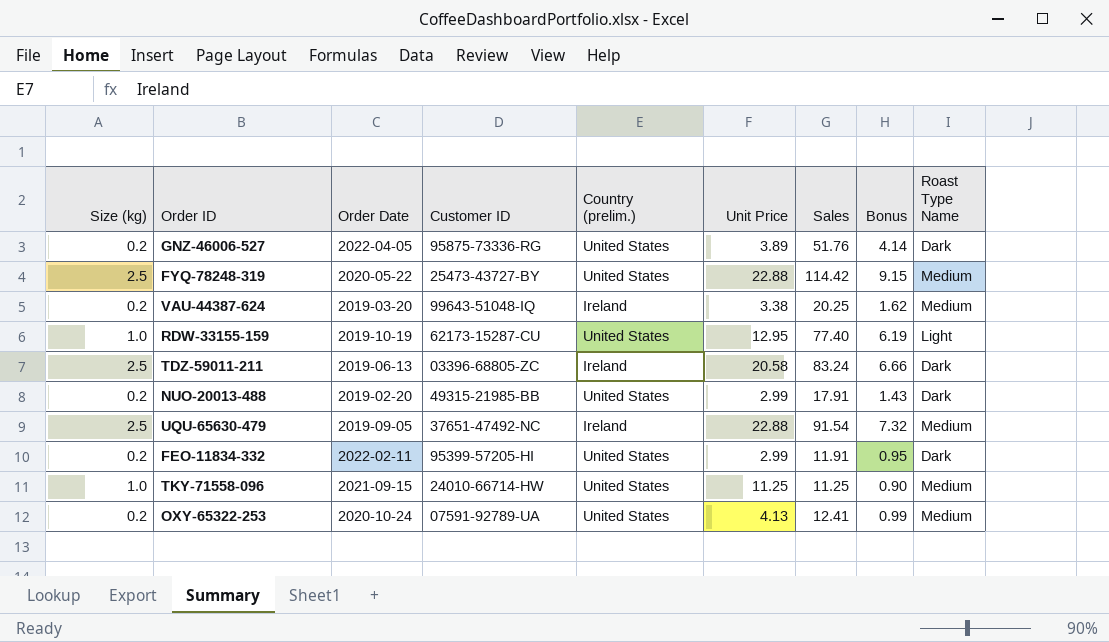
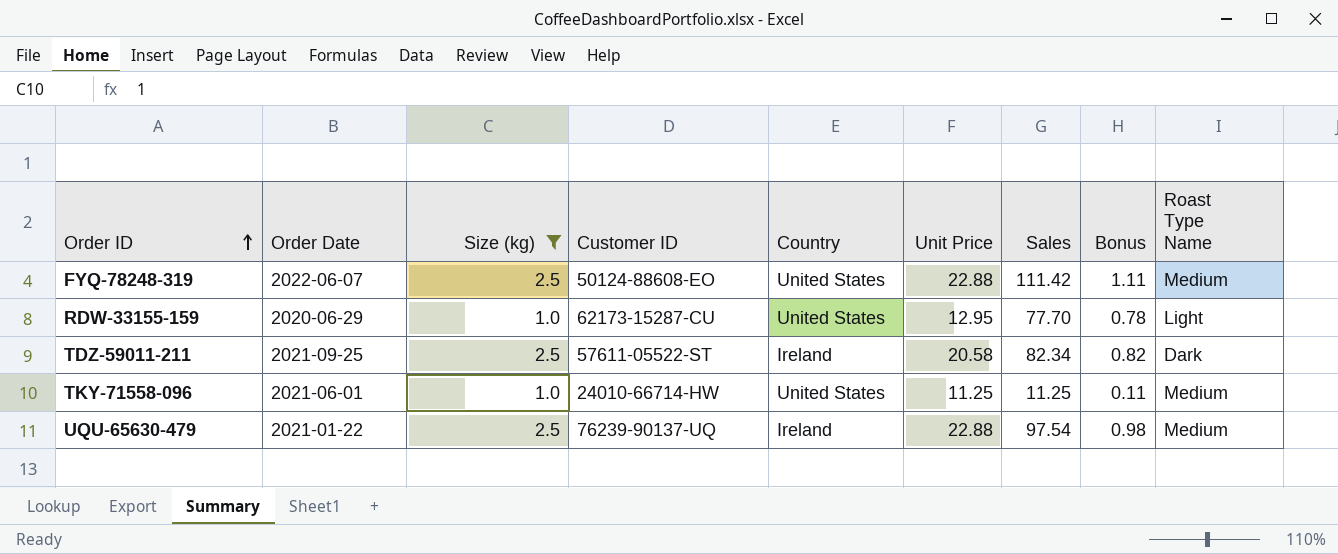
filter: none -> Size (kg) != 0.2
row order: none -> Order ID ascending
column Size (kg) | position: 1 -> 3
column name: Country (prelim.) -> Country
column Bonus | formula: [Sales] * 0.08 -> [Sales] * 0.01
FYQ-78248-319 | Order Date: 2020-05-22 -> 2022-06-07
FYQ-78248-319 | Customer ID: 25473-43727-BY -> 50124-88608-EO
FYQ-78248-319 | Sales: 114.42 -> 111.42
RDW-33155-159 | Order Date: 2019-10-19 -> 2020-06-29
RDW-33155-159 | Sales: 77.40 -> 77.70
TDZ-59011-211 | Order Date: 2019-06-13 -> 2021-09-25
TDZ-59011-211 | Customer ID: 03396-68805-ZC -> 57611-05522-ST
TDZ-59011-211 | Sales: 83.24 -> 82.34
TKY-71558-096 | Order Date: 2021-09-15 -> 2021-06-01
UQU-65630-479 | Order Date: 2019-09-05 -> 2021-01-22
UQU-65630-479 | Customer ID: 37651-47492-NC -> 76239-90137-UQ
UQU-65630-479 | Sales: 91.54 -> 97.54

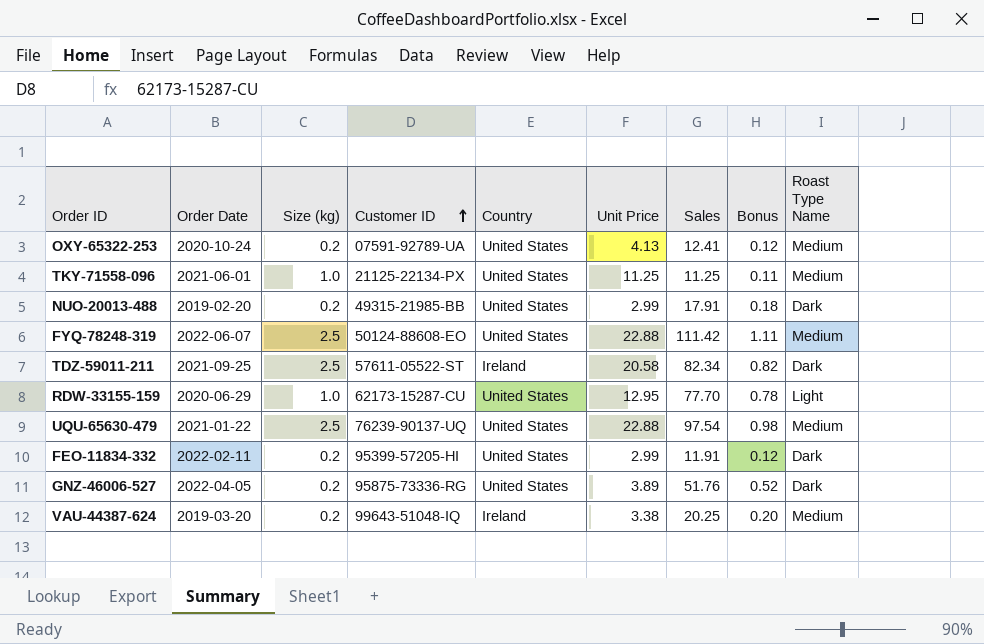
filter: Size (kg) != 0.2 -> none
row order: Order ID ascending -> Customer ID ascending
TKY-71558-096 | Customer ID: 24010-66714-HW -> 21125-22134-PX
UQU-65630-479 | Country: Ireland -> United States

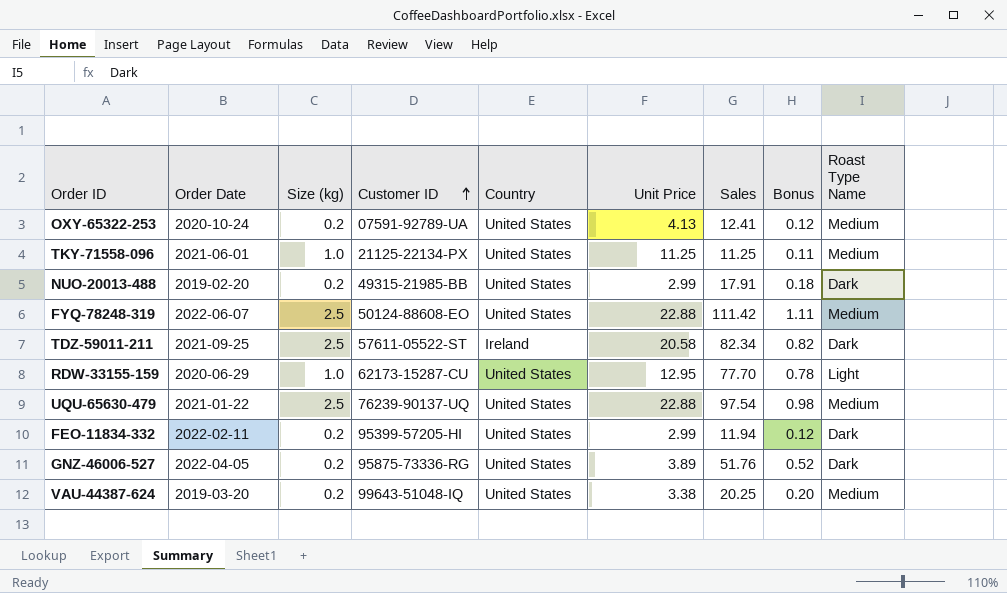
FEO-11834-332 | Sales: 11.91 -> 11.94
VAU-44387-624 | Country: Ireland -> United States

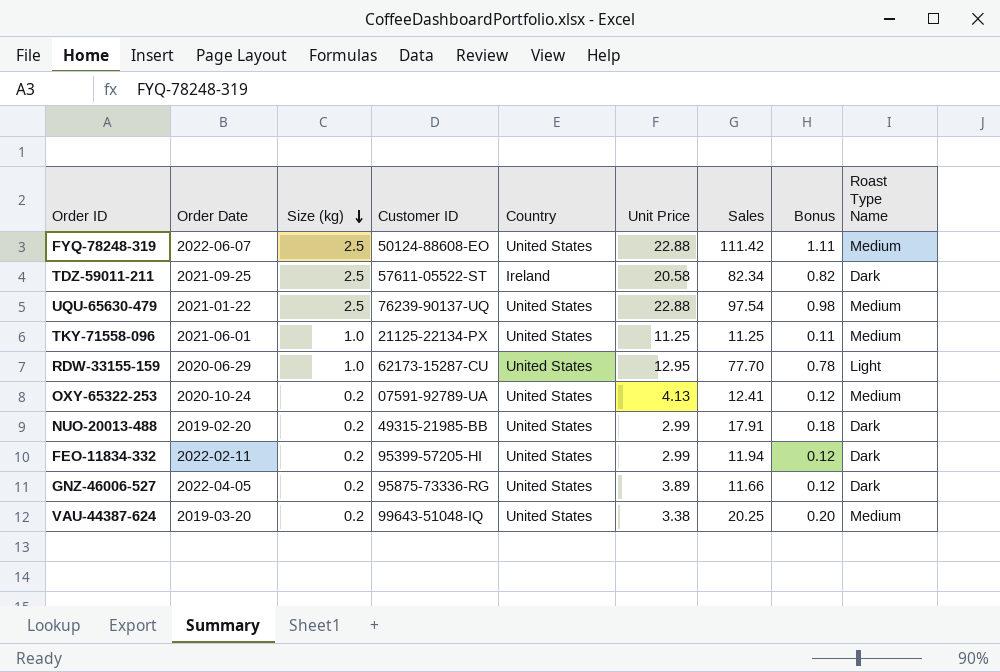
row order: Customer ID ascending -> Size (kg) descending
GNZ-46006-527 | Sales: 51.76 -> 11.66
GNZ-46006-527 | Bonus: 0.52 -> 0.12

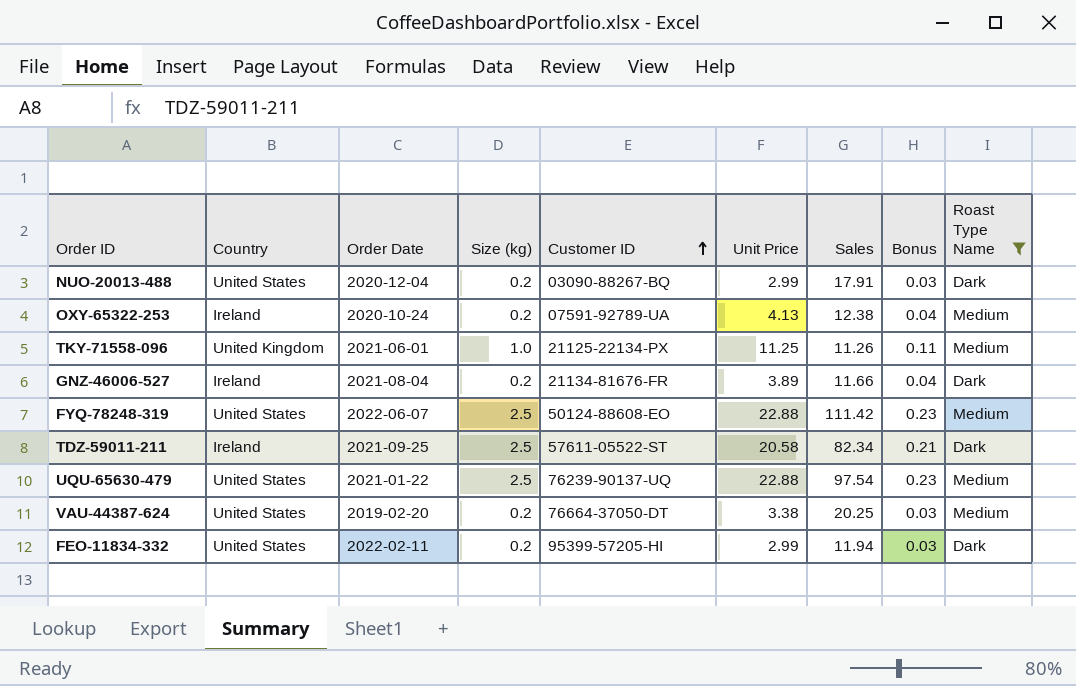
filter: none -> Roast Type Name != Light
row order: Size (kg) descending -> Customer ID ascending
column Country | position: 5 -> 2
column Bonus | formula: [Sales] * 0.01 -> [Unit Price] * 0.01
NUO-20013-488 | Order Date: 2019-02-20 -> 2020-12-04
NUO-20013-488 | Customer ID: 49315-21985-BB -> 03090-88267-BQ
OXY-65322-253 | Country: United States -> Ireland
OXY-65322-253 | Sales: 12.41 -> 12.38
TKY-71558-096 | Country: United States -> United Kingdom
TKY-71558-096 | Sales: 11.25 -> 11.26
GNZ-46006-527 | Country: United States -> Ireland
GNZ-46006-527 | Order Date: 2022-04-05 -> 2021-08-04
GNZ-46006-527 | Customer ID: 95875-73336-RG -> 21134-81676-FR
VAU-44387-624 | Order Date: 2019-03-20 -> 2019-02-20
VAU-44387-624 | Customer ID: 99643-51048-IQ -> 76664-37050-DT

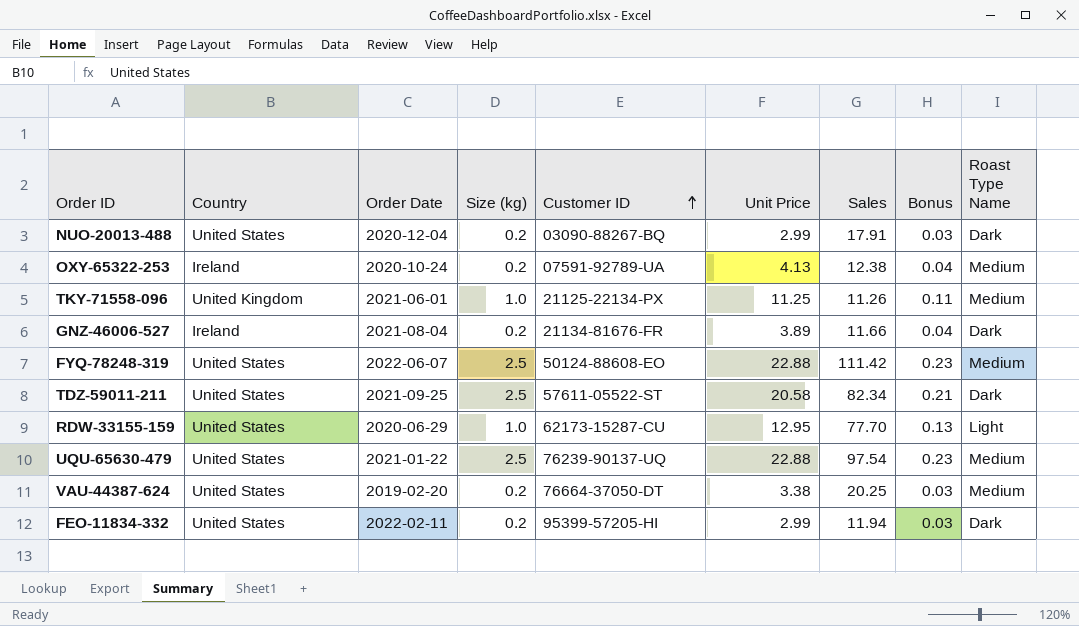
filter: Roast Type Name != Light -> none
TDZ-59011-211 | Country: Ireland -> United States

